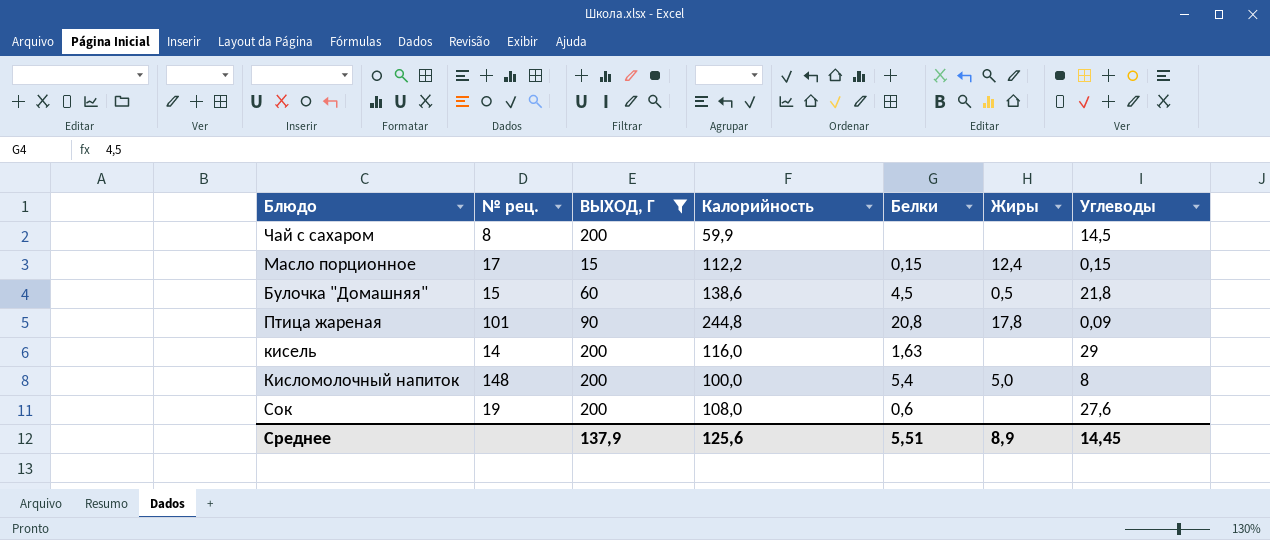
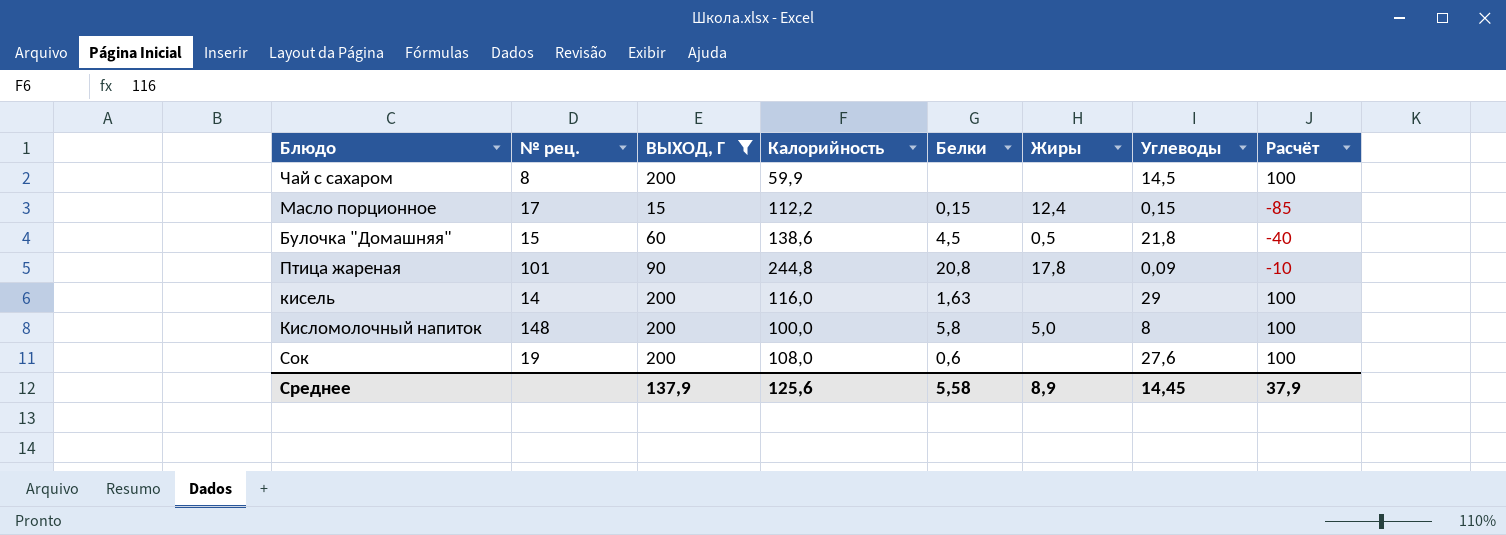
column Расчёт | formula: none -> [ВЫХОД, Г] - 100
Кисломолочный напиток | Белки: 5,4 -> 5,8
Среднее | Белки: 5,51 -> 5,58

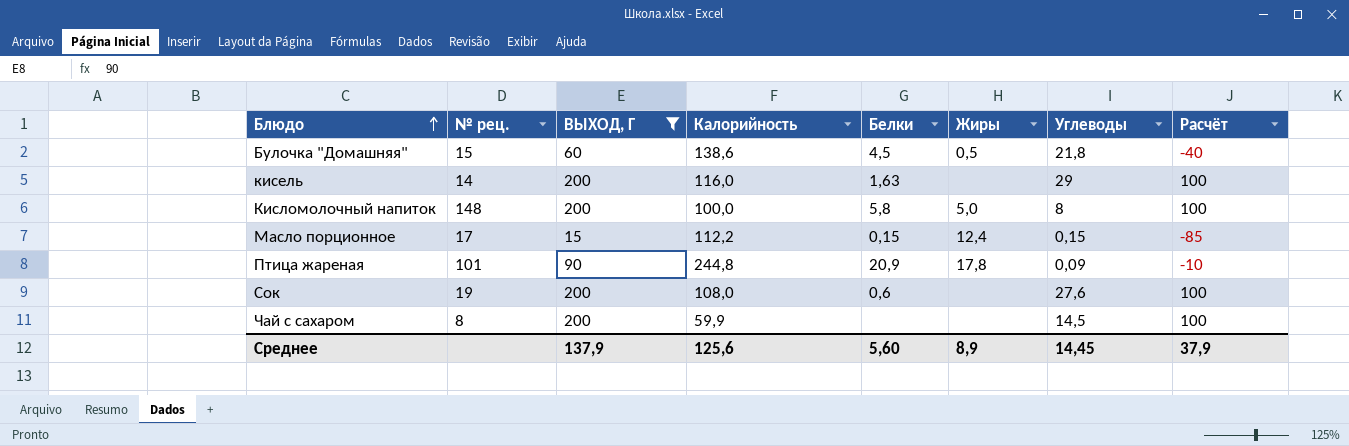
row order: none -> Блюдо ascending
Птица жареная | Белки: 20,8 -> 20,9
Среднее | Белки: 5,58 -> 5,60

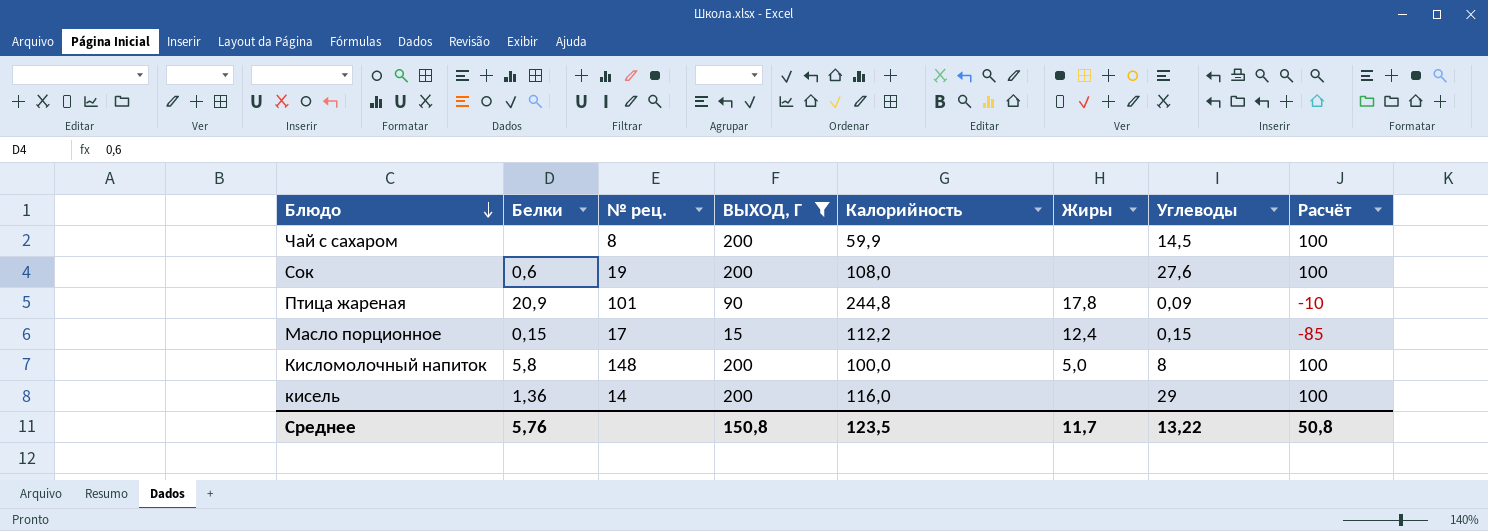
row order: Блюдо ascending -> Блюдо descending
column Белки | position: 5 -> 2
row Булочка "Домашняя": 15 | 60 | 138,6 | 4,5 | 0,5 | 21,8 | -40 -> none
кисель | Белки: 1,63 -> 1,36
Среднее | Белки: 5,60 -> 5,76
Среднее | ВЫХОД, Г: 137,9 -> 150,8
Среднее | Калорийность: 125,6 -> 123,5
Среднее | Жиры: 8,9 -> 11,7
Среднее | Углеводы: 14,45 -> 13,22
Среднее | Расчёт: 37,9 -> 50,8

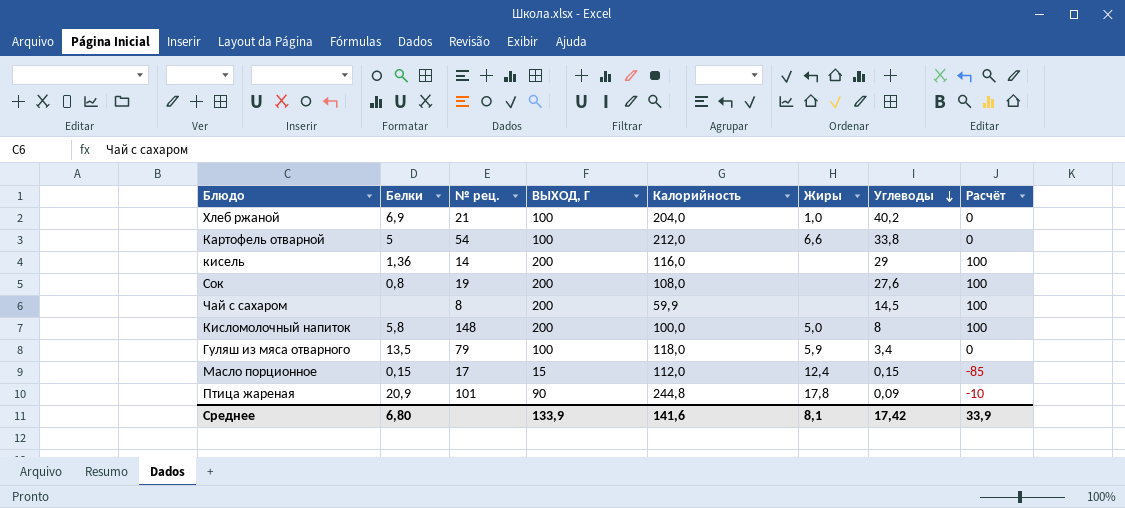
filter: ВЫХОД, Г != 100 -> none
row order: Блюдо descending -> Углеводы descending
Сок | Белки: 0,6 -> 0,8
Масло порционное | Калорийность: 112,2 -> 112,0
Среднее | Белки: 5,76 -> 6,80
Среднее | ВЫХОД, Г: 150,8 -> 133,9
Среднее | Калорийность: 123,5 -> 141,6
Среднее | Жиры: 11,7 -> 8,1
Среднее | Углеводы: 13,22 -> 17,42
Среднее | Расчёт: 50,8 -> 33,9

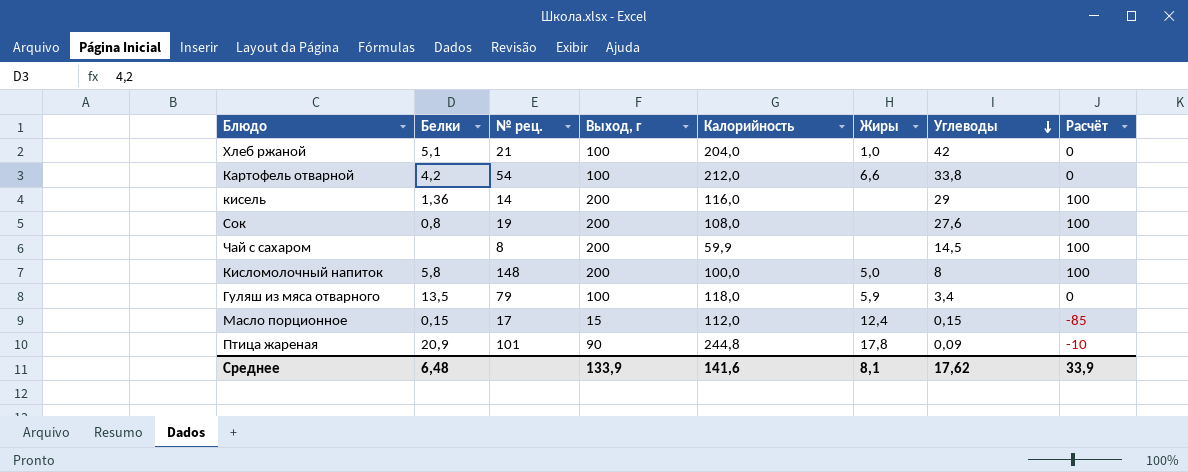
column name: ВЫХОД, Г -> Выход, г
Хлеб ржаной | Белки: 6,9 -> 5,1
Хлеб ржаной | Углеводы: 40,2 -> 42
Картофель отварной | Белки: 5 -> 4,2
Среднее | Белки: 6,80 -> 6,48
Среднее | Углеводы: 17,42 -> 17,62

